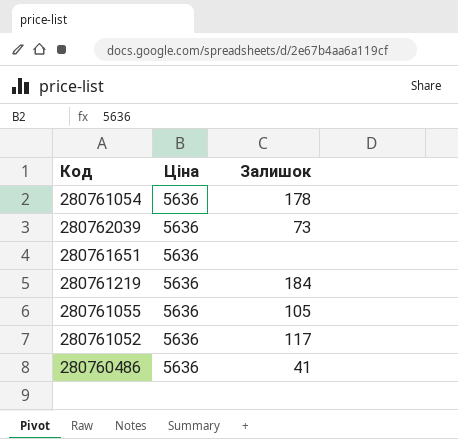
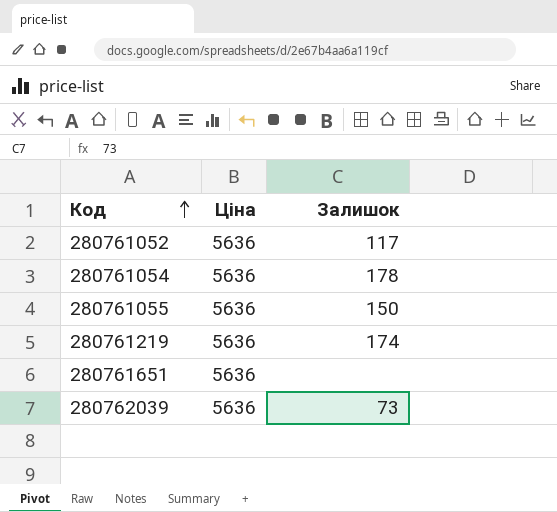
row order: none -> Код ascending
row 280760486: 5636 | 41 -> none
280761055 | Залишок: 105 -> 150
280761219 | Залишок: 184 -> 174

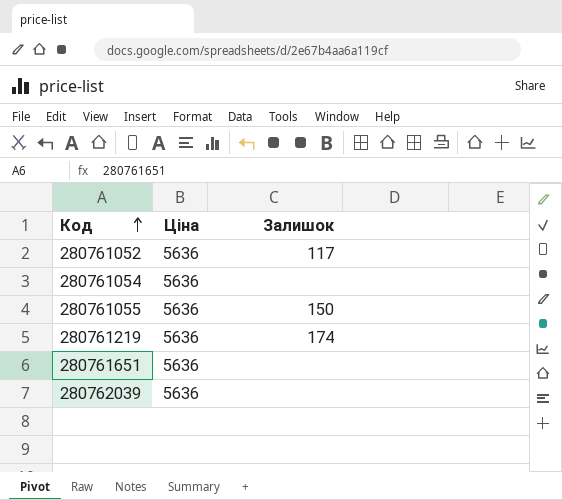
280761054 | Залишок: 178 -> none
280762039 | Залишок: 73 -> none

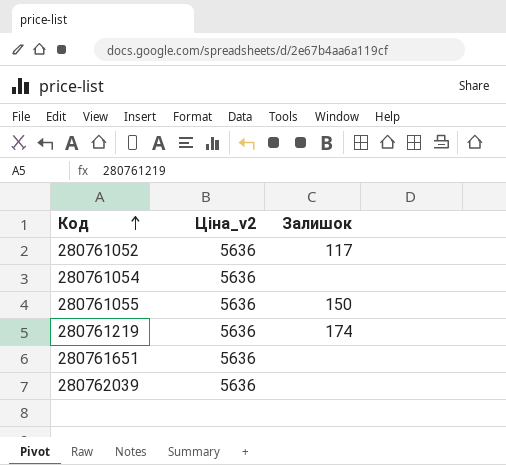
column name: Ціна -> Ціна_v2

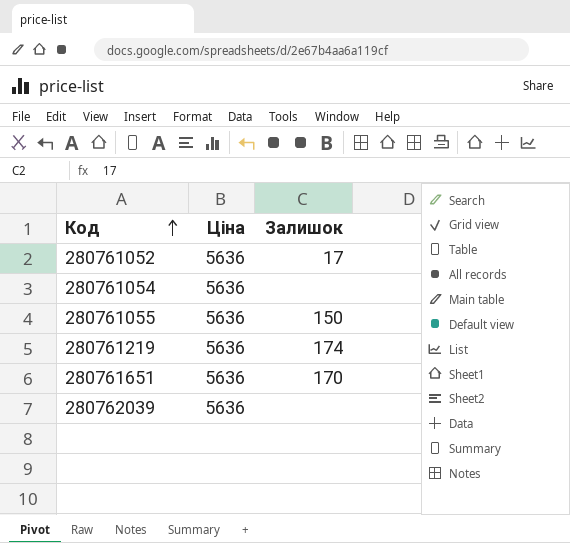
column name: Ціна_v2 -> Ціна
280761052 | Залишок: 117 -> 17
280761651 | Залишок: none -> 170

